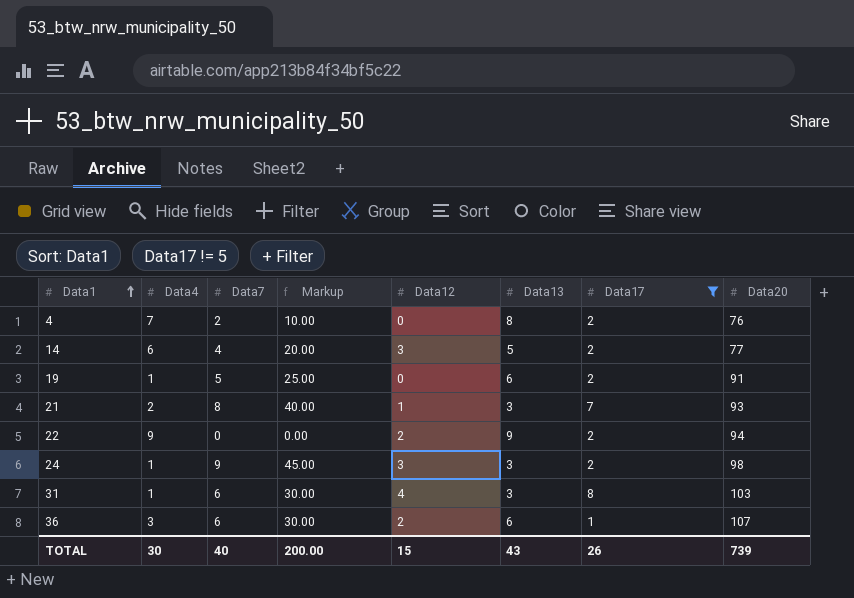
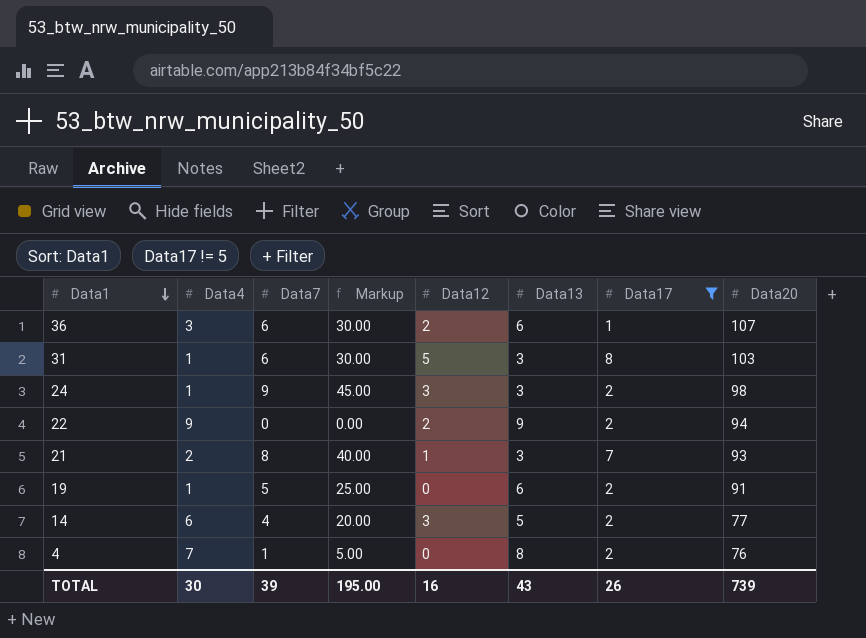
row order: Data1 ascending -> Data1 descending
31 | Data12: 4 -> 5
4 | Data7: 2 -> 1
4 | Markup: 10.00 -> 5.00
TOTAL | Data7: 40 -> 39
TOTAL | Markup: 200.00 -> 195.00
TOTAL | Data12: 15 -> 16

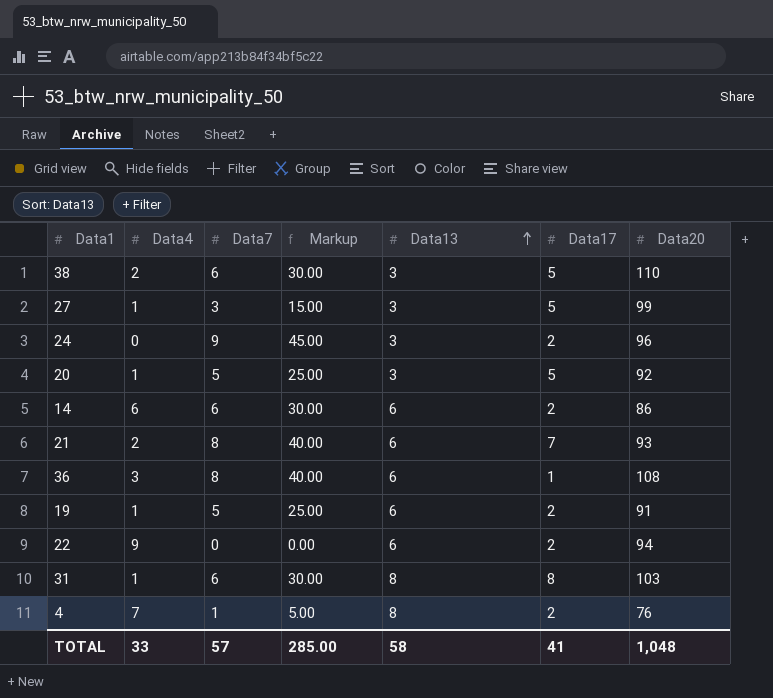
filter: Data17 != 5 -> none
row order: Data1 descending -> Data13 ascending
column Data12 | position: 5 -> none
24 | Data4: 1 -> 0
24 | Data20: 98 -> 96
14 | Data7: 4 -> 6
14 | Markup: 20.00 -> 30.00
14 | Data13: 5 -> 6
14 | Data20: 77 -> 86
21 | Data13: 3 -> 6
36 | Data7: 6 -> 8
36 | Markup: 30.00 -> 40.00
36 | Data20: 107 -> 108
22 | Data13: 9 -> 6
31 | Data13: 3 -> 8
TOTAL | Data4: 30 -> 33
TOTAL | Data7: 39 -> 57
TOTAL | Markup: 195.00 -> 285.00
TOTAL | Data13: 43 -> 58
TOTAL | Data17: 26 -> 41
TOTAL | Data20: 739 -> 1,048

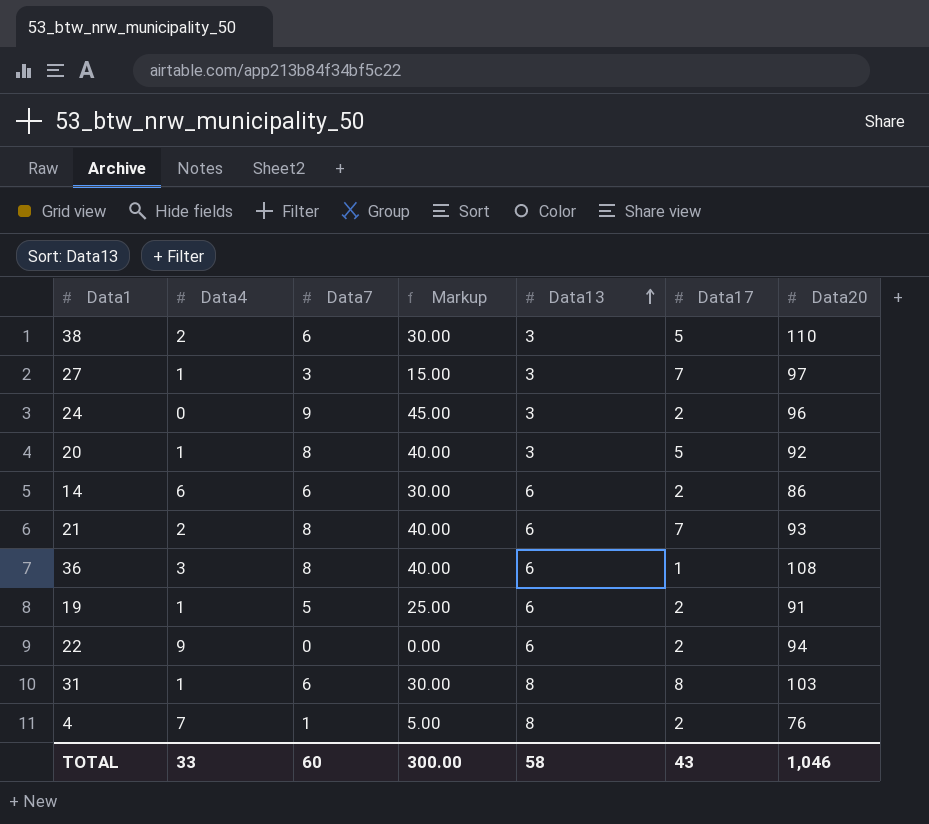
27 | Data17: 5 -> 7
27 | Data20: 99 -> 97
20 | Data7: 5 -> 8
20 | Markup: 25.00 -> 40.00
TOTAL | Data7: 57 -> 60
TOTAL | Markup: 285.00 -> 300.00
TOTAL | Data17: 41 -> 43
TOTAL | Data20: 1,048 -> 1,046

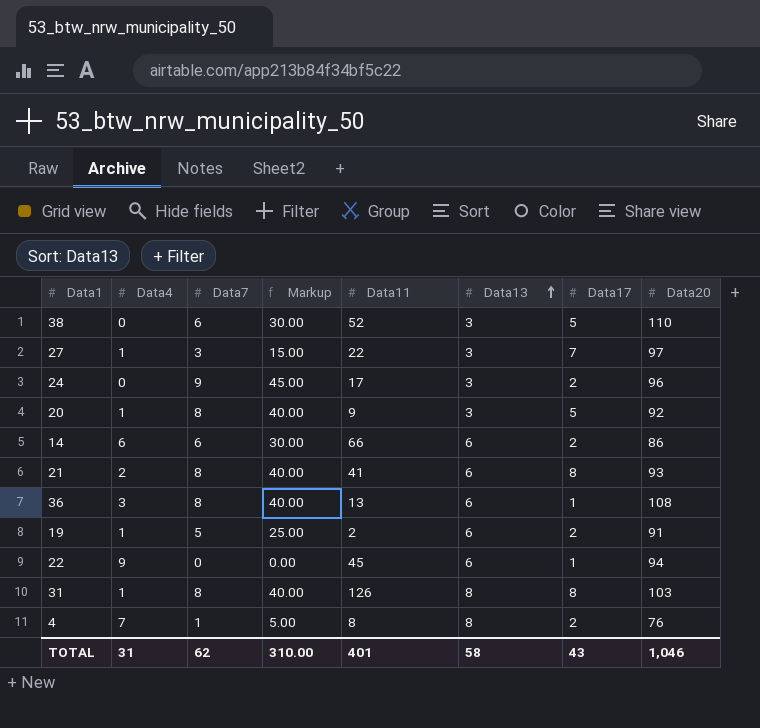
column Data11 | position: none -> 5
38 | Data4: 2 -> 0
21 | Data17: 7 -> 8
22 | Data17: 2 -> 1
31 | Data7: 6 -> 8
31 | Markup: 30.00 -> 40.00
TOTAL | Data4: 33 -> 31
TOTAL | Data7: 60 -> 62
TOTAL | Markup: 300.00 -> 310.00

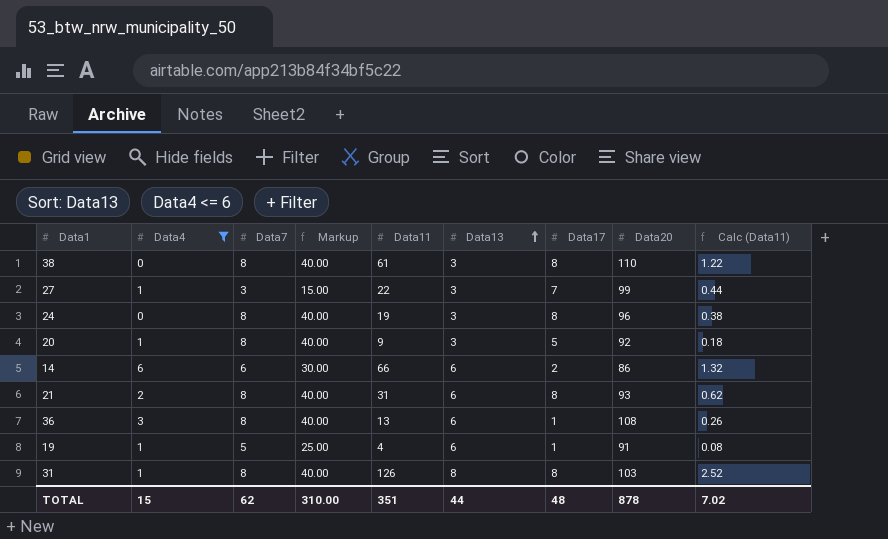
filter: none -> Data4 <= 6
column Calc (Data11) | formula: none -> [Data11] * 0.02
38 | Data7: 6 -> 8
38 | Markup: 30.00 -> 40.00
38 | Data11: 52 -> 61
38 | Data17: 5 -> 8
27 | Data20: 97 -> 99
24 | Data7: 9 -> 8
24 | Markup: 45.00 -> 40.00
24 | Data11: 17 -> 19
24 | Data17: 2 -> 8
21 | Data11: 41 -> 31
19 | Data11: 2 -> 4
19 | Data17: 2 -> 1
TOTAL | Data4: 31 -> 15
TOTAL | Data11: 401 -> 351
TOTAL | Data13: 58 -> 44
TOTAL | Data17: 43 -> 48
TOTAL | Data20: 1,046 -> 878

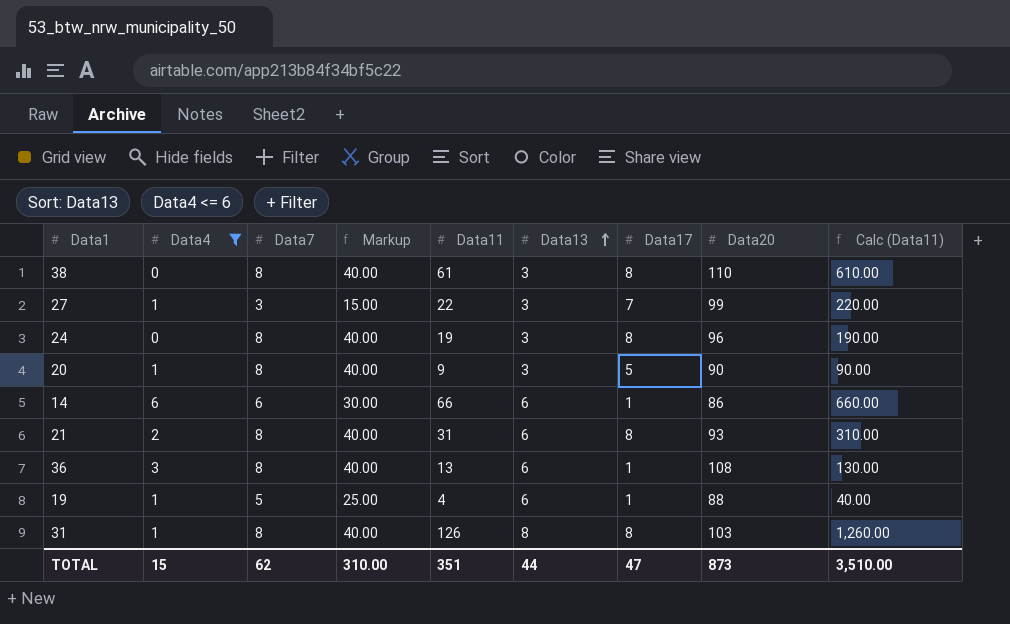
column Calc (Data11) | formula: [Data11] * 0.02 -> [Data11] * 10
20 | Data20: 92 -> 90
14 | Data17: 2 -> 1
19 | Data20: 91 -> 88
TOTAL | Data17: 48 -> 47
TOTAL | Data20: 878 -> 873
TOTAL | Calc (Data11): 7.02 -> 3,510.00

